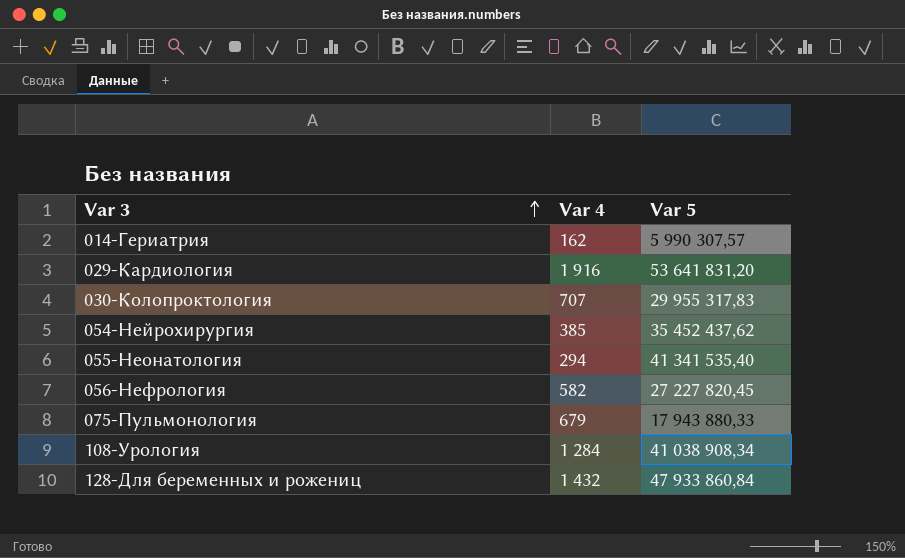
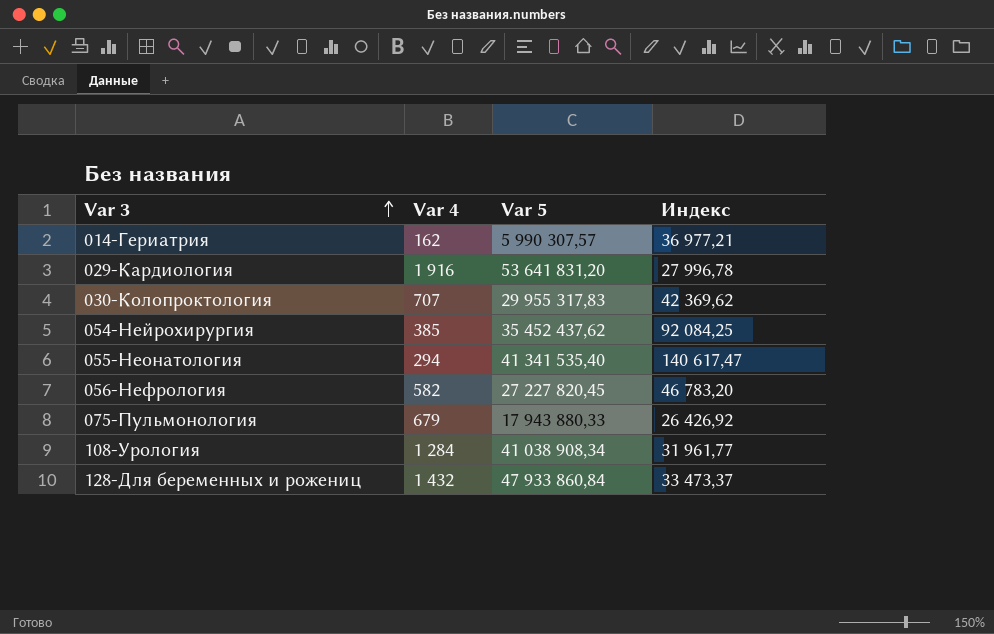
column Индекс | formula: none -> [Var 5] / [Var 4]

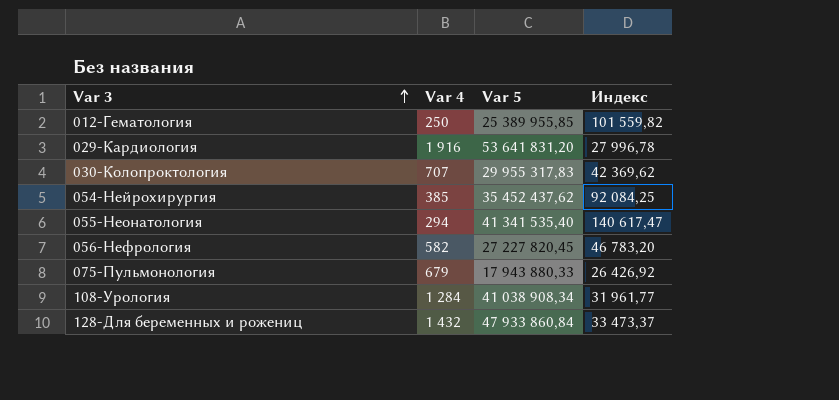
row 014-Гериатрия: 162 | 5 990 307,57 | 36 977,21 -> none
row 012-Гематология: none -> 250 | 25 389 955,85 | 101 559,82

